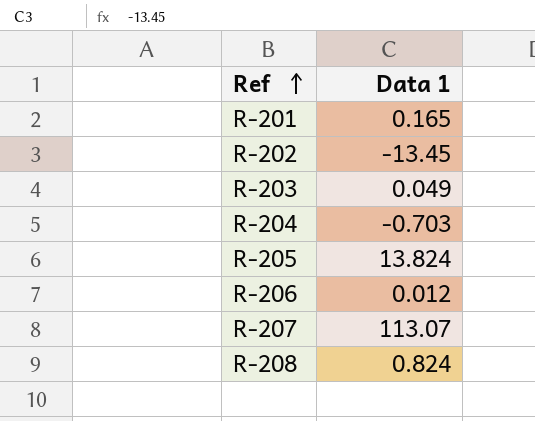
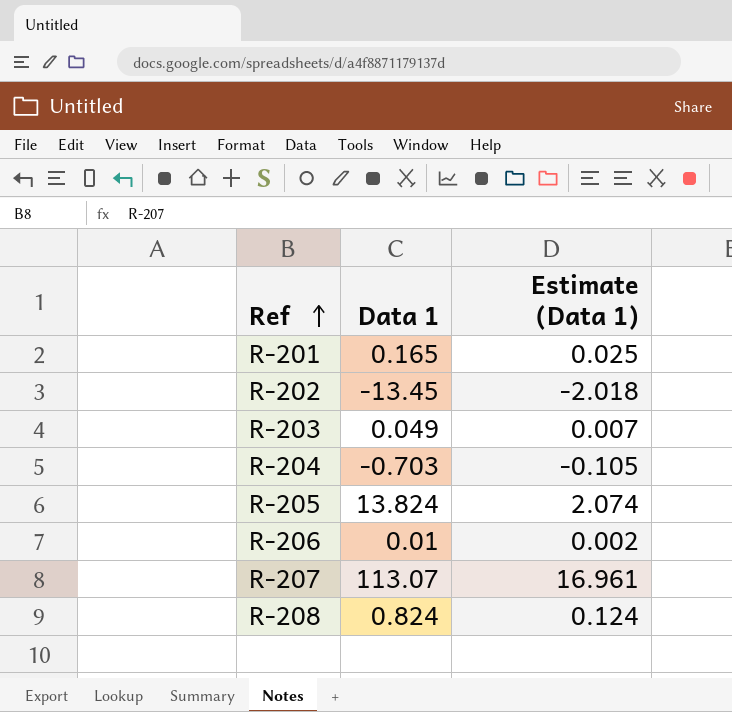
column Estimate (Data 1) | formula: none -> [Data 1] * 0.15
R-206 | Data 1: 0.012 -> 0.01

